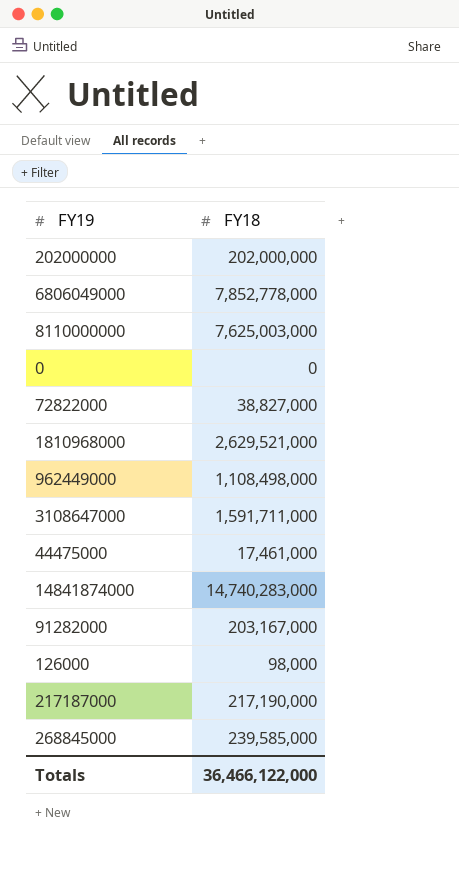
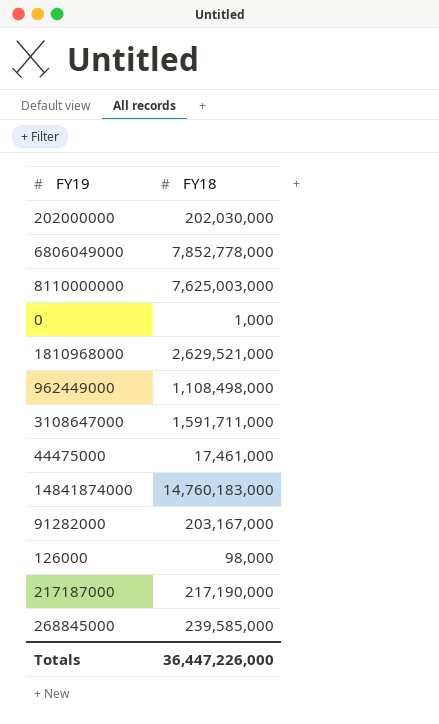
row 72822000: 38,827,000 -> none
202000000 | FY18: 202,000,000 -> 202,030,000
0 | FY18: 0 -> 1,000
14841874000 | FY18: 14,740,283,000 -> 14,760,183,000
Totals | FY18: 36,466,122,000 -> 36,447,226,000

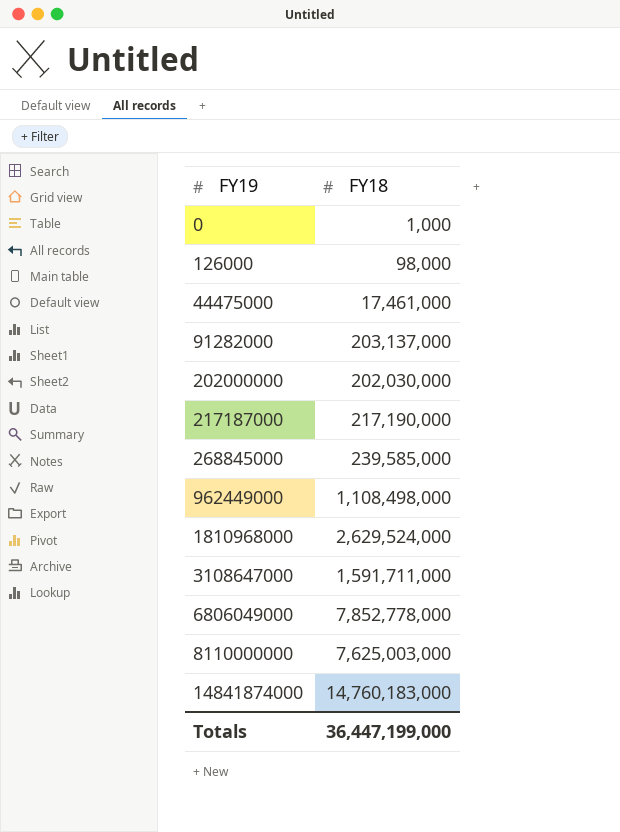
row order: none -> FY19 ascending
91282000 | FY18: 203,167,000 -> 203,137,000
1810968000 | FY18: 2,629,521,000 -> 2,629,524,000
Totals | FY18: 36,447,226,000 -> 36,447,199,000

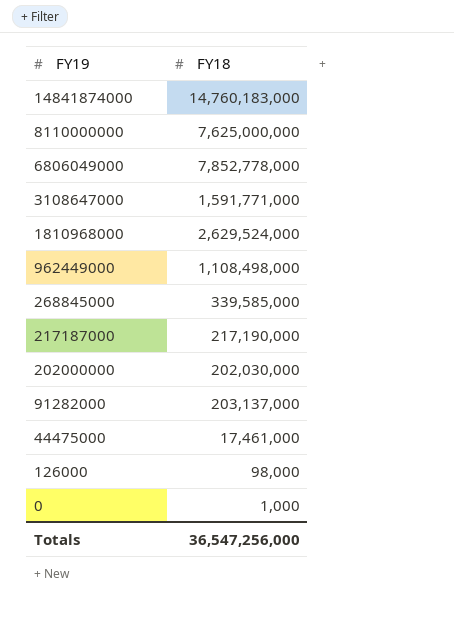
row order: FY19 ascending -> FY19 descending
8110000000 | FY18: 7,625,003,000 -> 7,625,000,000
3108647000 | FY18: 1,591,711,000 -> 1,591,771,000
268845000 | FY18: 239,585,000 -> 339,585,000
Totals | FY18: 36,447,199,000 -> 36,547,256,000

